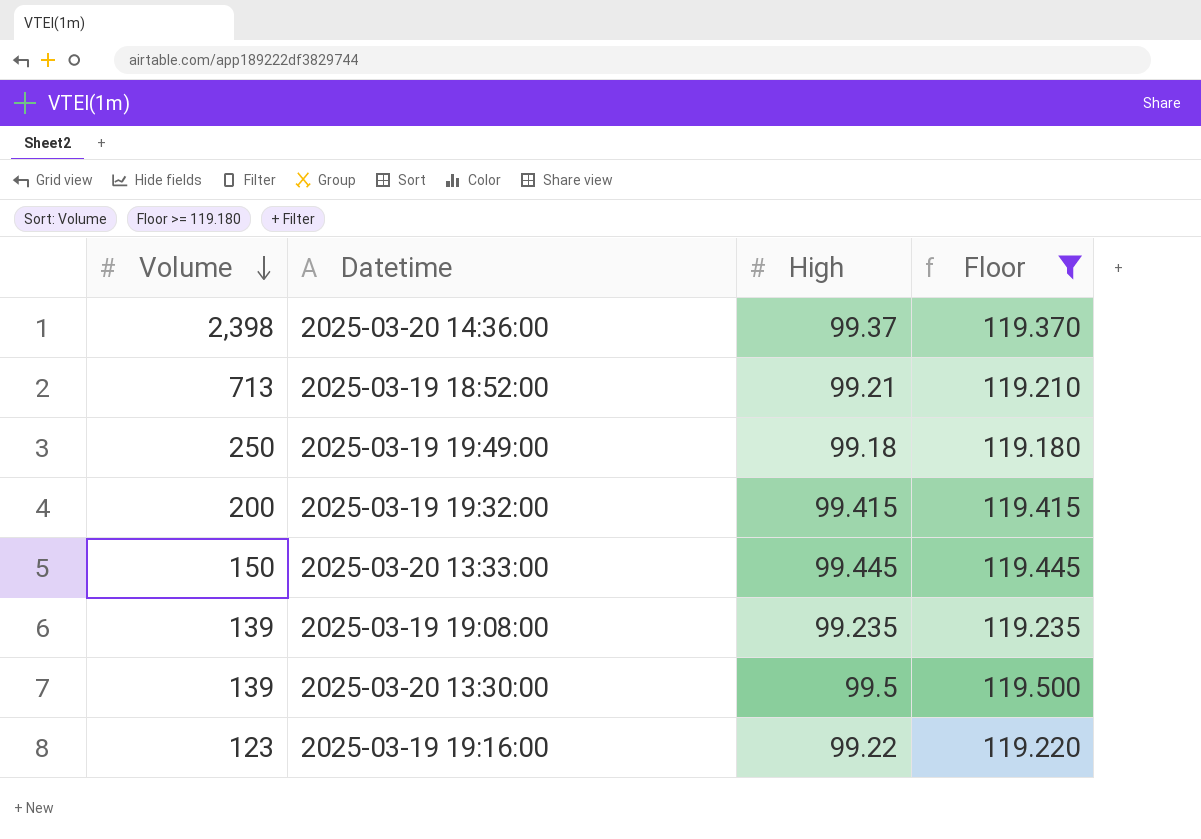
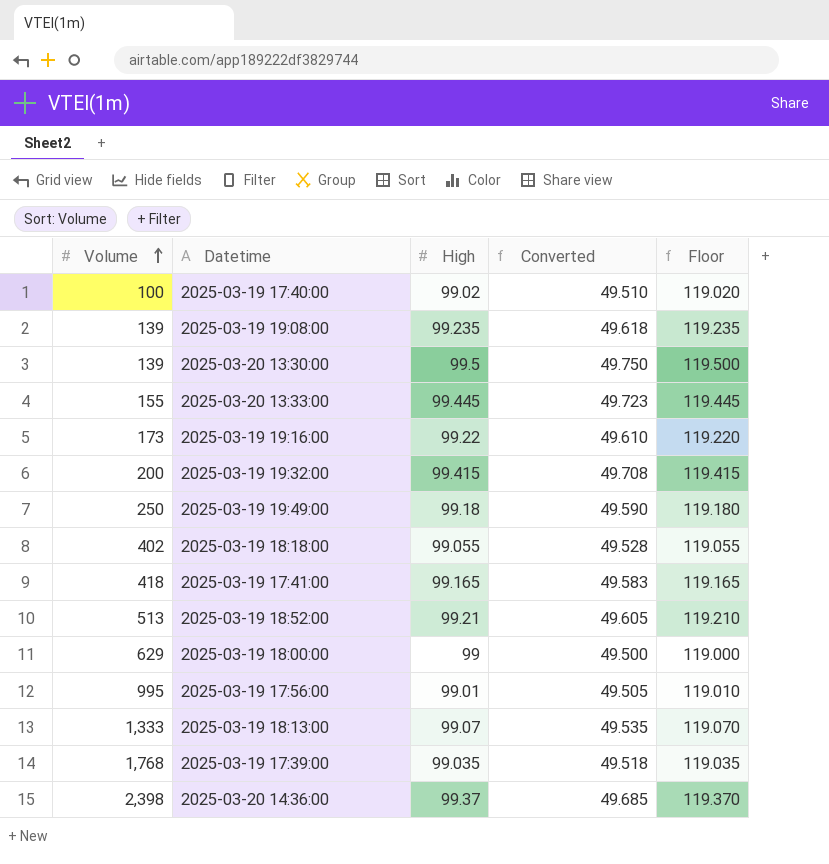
filter: Floor >= 119.180 -> none
row order: Volume descending -> Volume ascending
column Converted | formula: none -> [High] * 0.5
2025-03-20 13:33:00 | Volume: 150 -> 155
2025-03-19 19:16:00 | Volume: 123 -> 173
2025-03-19 18:52:00 | Volume: 713 -> 513

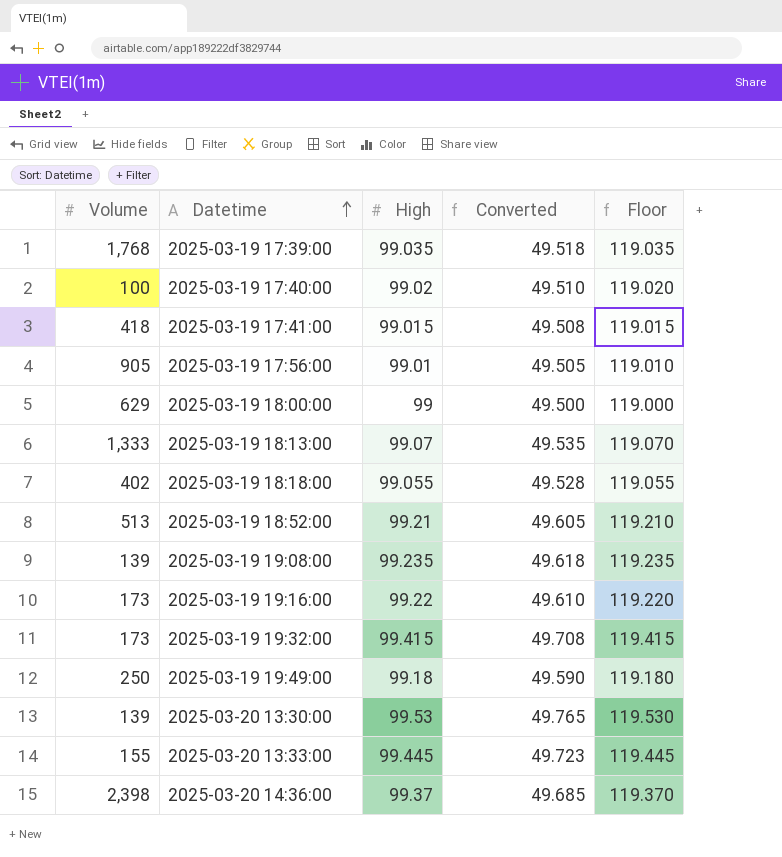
row order: Volume ascending -> Datetime ascending
2025-03-19 17:41:00 | High: 99.165 -> 99.015
2025-03-19 17:41:00 | Converted: 49.583 -> 49.508
2025-03-19 17:41:00 | Floor: 119.165 -> 119.015
2025-03-19 17:56:00 | Volume: 995 -> 905
2025-03-19 19:32:00 | Volume: 200 -> 173
2025-03-20 13:30:00 | High: 99.5 -> 99.53
2025-03-20 13:30:00 | Converted: 49.750 -> 49.765
2025-03-20 13:30:00 | Floor: 119.500 -> 119.530

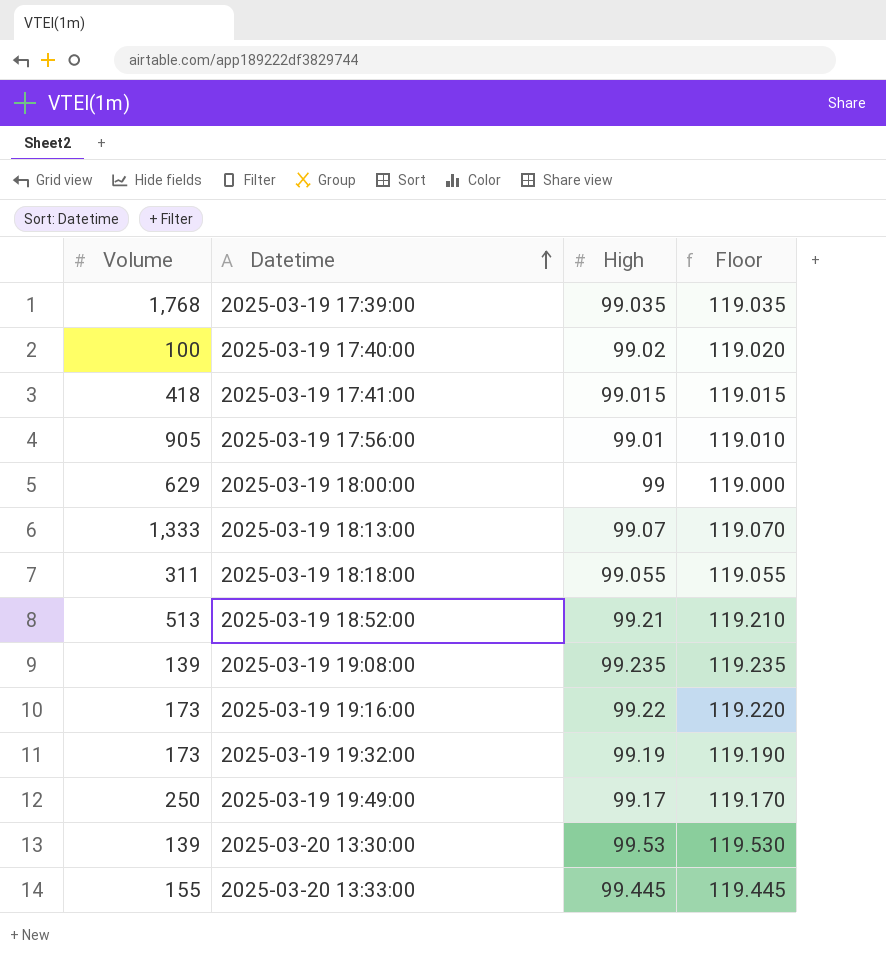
column Converted | formula: [High] * 0.5 -> none
row 2025-03-20 14:36:00: 2,398 | 99.37 | 49.685 | 119.370 -> none
2025-03-19 18:18:00 | Volume: 402 -> 311
2025-03-19 19:32:00 | High: 99.415 -> 99.19
2025-03-19 19:32:00 | Floor: 119.415 -> 119.190
2025-03-19 19:49:00 | High: 99.18 -> 99.17
2025-03-19 19:49:00 | Floor: 119.180 -> 119.170

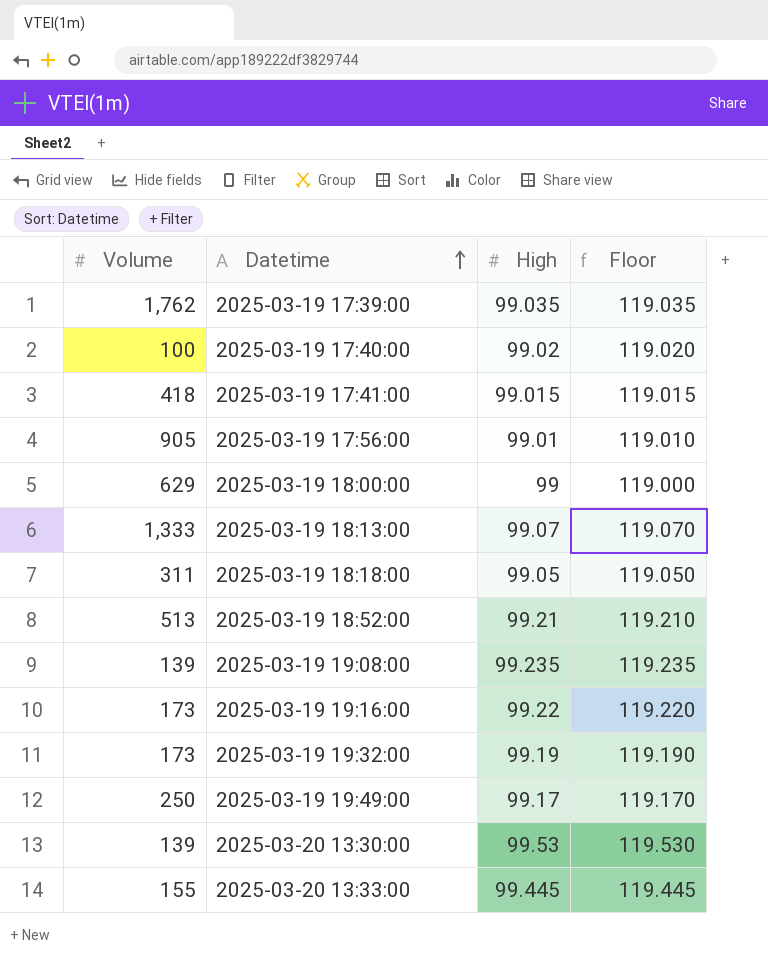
2025-03-19 17:39:00 | Volume: 1,768 -> 1,762
2025-03-19 18:18:00 | High: 99.055 -> 99.05
2025-03-19 18:18:00 | Floor: 119.055 -> 119.050

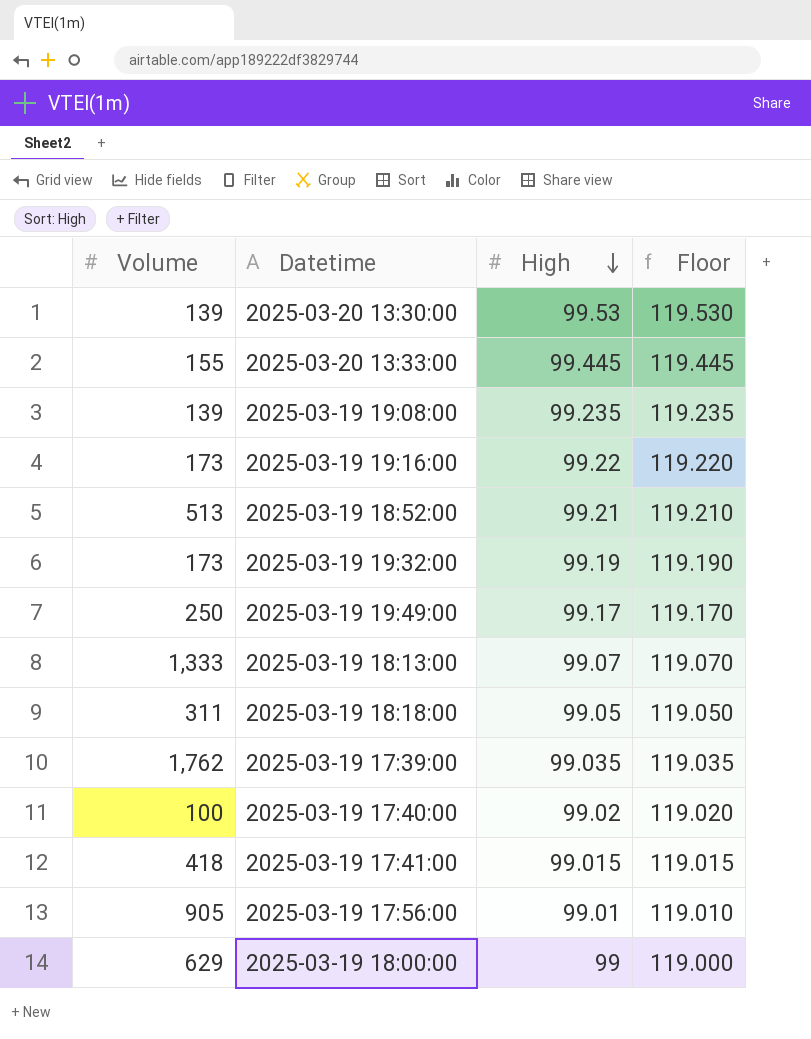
row order: Datetime ascending -> High descending

